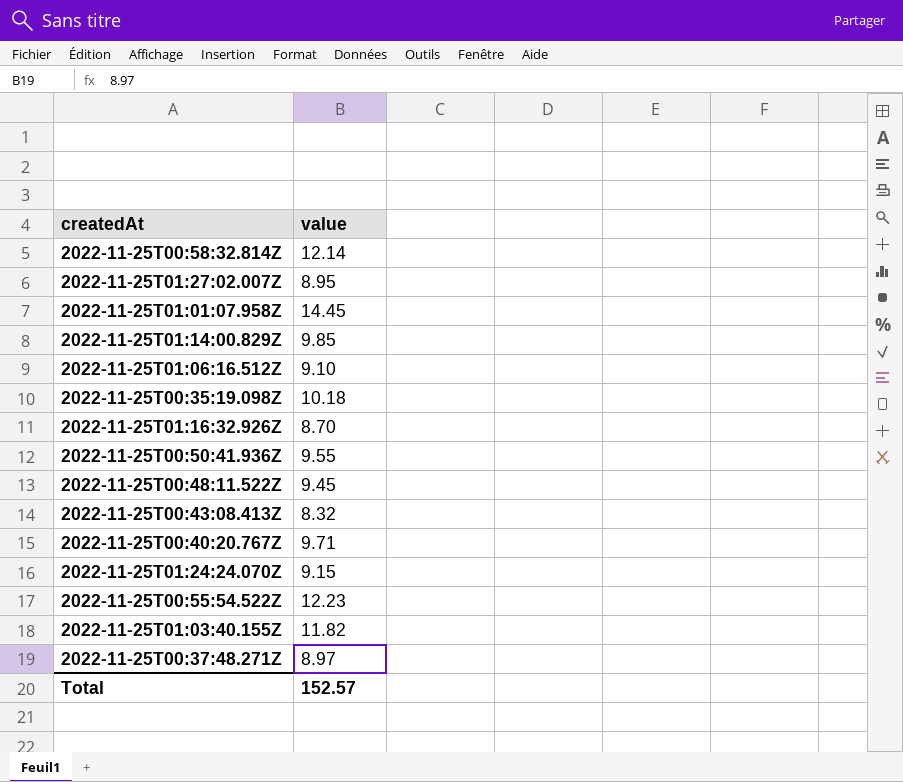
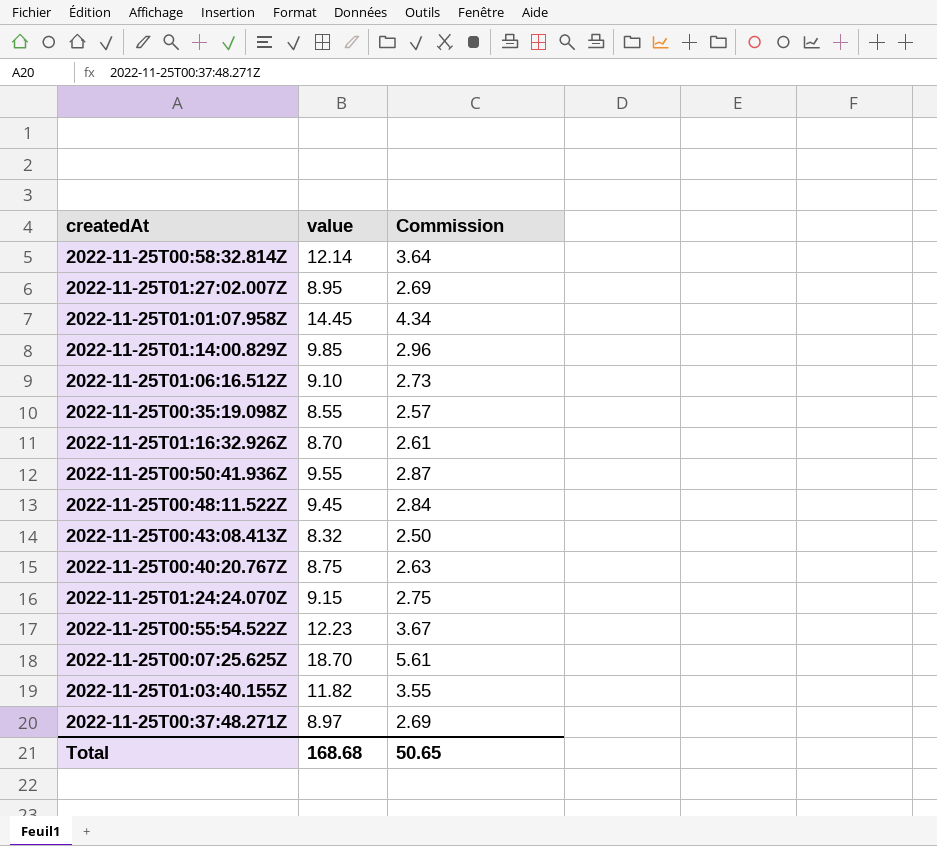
column Commission | formula: none -> [value] * 0.3
2022-11-25T00:35:19.098Z | value: 10.18 -> 8.55
2022-11-25T00:40:20.767Z | value: 9.71 -> 8.75
row 2022-11-25T00:07:25.625Z: none -> 18.70 | 5.61
Total | value: 152.57 -> 168.68

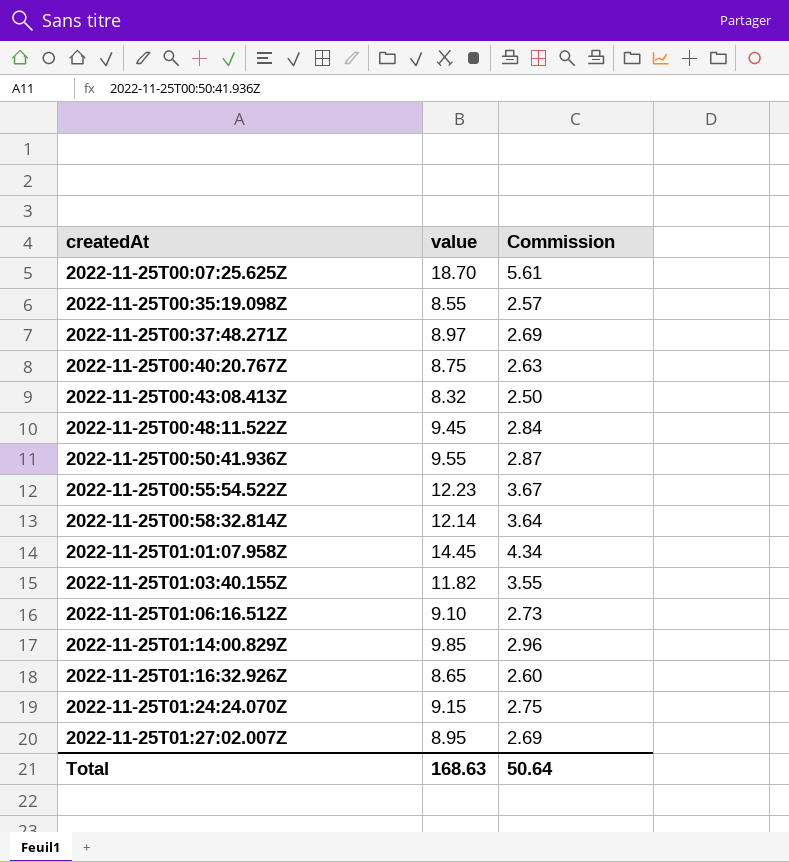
row order: none -> createdAt ascending
2022-11-25T01:16:32.926Z | value: 8.70 -> 8.65
2022-11-25T01:16:32.926Z | Commission: 2.61 -> 2.60
Total | value: 168.68 -> 168.63
Total | Commission: 50.65 -> 50.64

